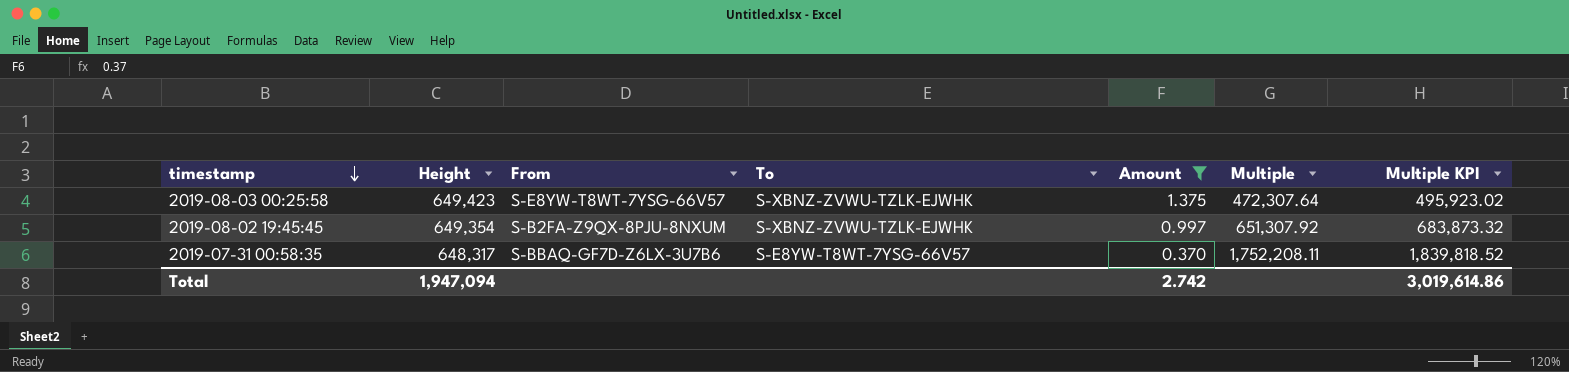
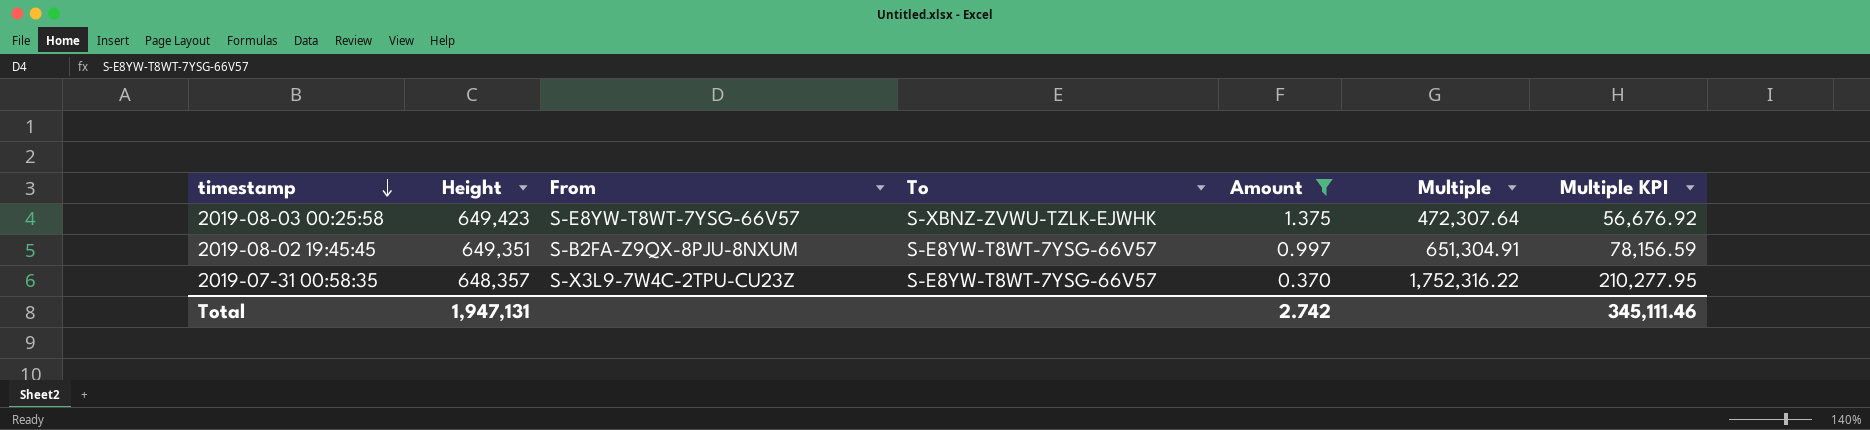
column Multiple KPI | formula: [Multiple] * 1.05 -> [Multiple] * 0.12
2019-08-02 19:45:45 | Height: 649,354 -> 649,351
2019-08-02 19:45:45 | To: S-XBNZ-ZVWU-TZLK-EJWHK -> S-E8YW-T8WT-7YSG-66V57
2019-08-02 19:45:45 | Multiple: 651,307.92 -> 651,304.91
2019-07-31 00:58:35 | Height: 648,317 -> 648,357
2019-07-31 00:58:35 | From: S-BBAQ-GF7D-Z6LX-3U7B6 -> S-X3L9-7W4C-2TPU-CU23Z
2019-07-31 00:58:35 | Multiple: 1,752,208.11 -> 1,752,316.22
Total | Height: 1,947,094 -> 1,947,131
Total | Multiple KPI: 3,019,614.86 -> 345,111.46

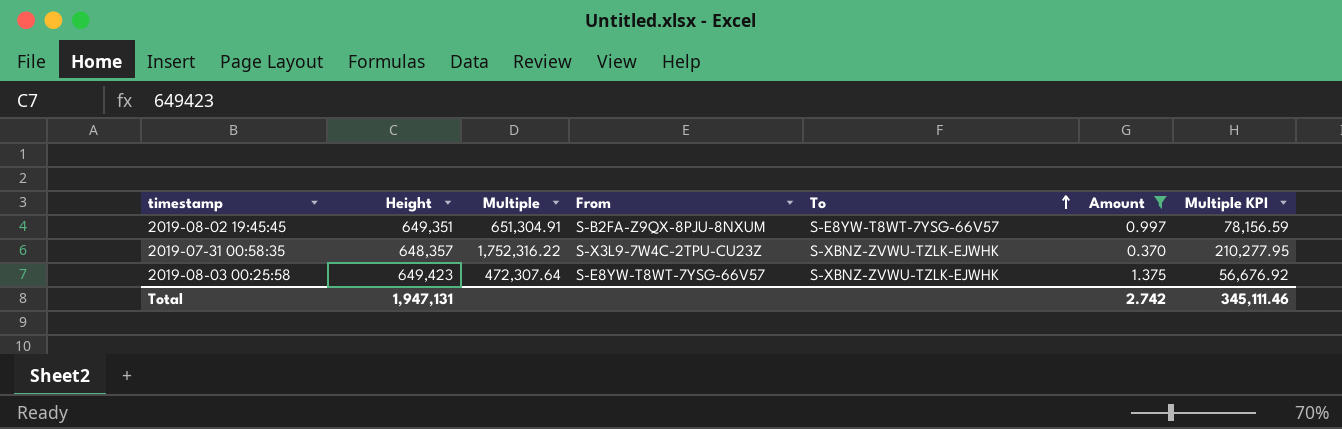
row order: timestamp descending -> To ascending
column Multiple | position: 6 -> 3
2019-07-31 00:58:35 | To: S-E8YW-T8WT-7YSG-66V57 -> S-XBNZ-ZVWU-TZLK-EJWHK

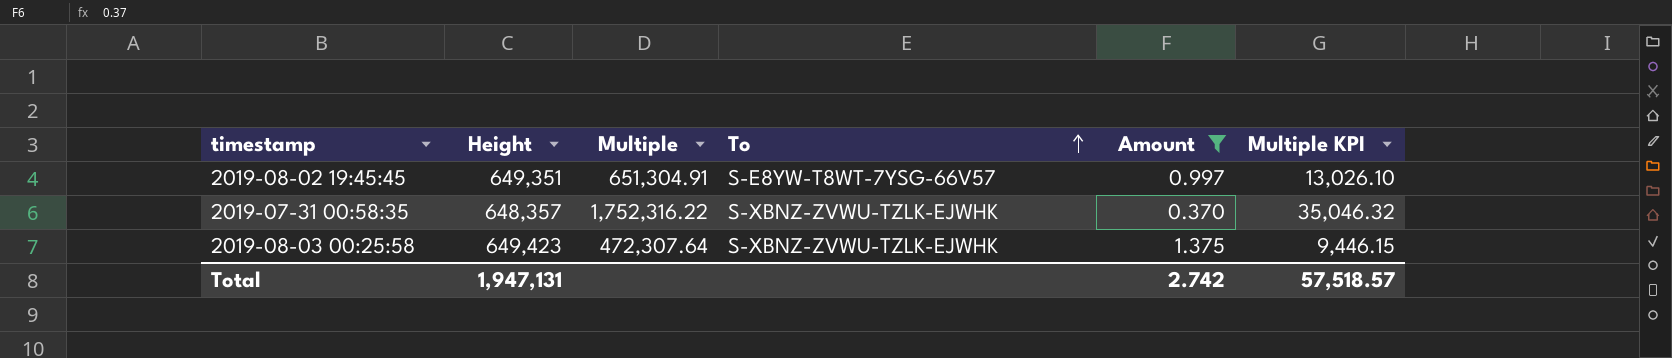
column From | position: 4 -> none
column Multiple KPI | formula: [Multiple] * 0.12 -> [Multiple] * 0.02
Total | Multiple KPI: 345,111.46 -> 57,518.57

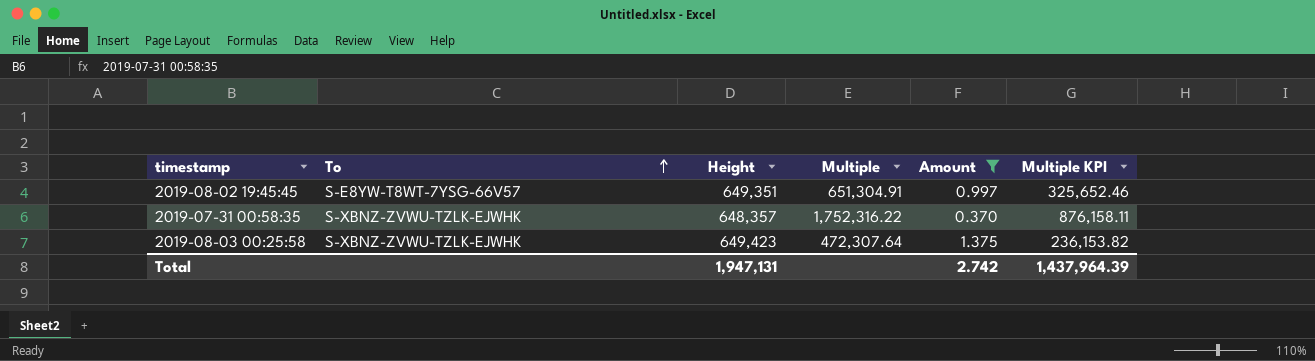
column To | position: 4 -> 2
column Multiple KPI | formula: [Multiple] * 0.02 -> [Multiple] * 0.5
Total | Multiple KPI: 57,518.57 -> 1,437,964.39

